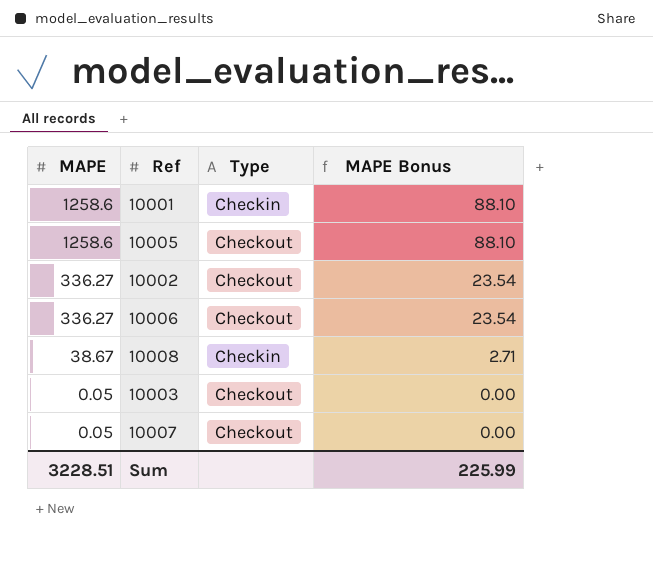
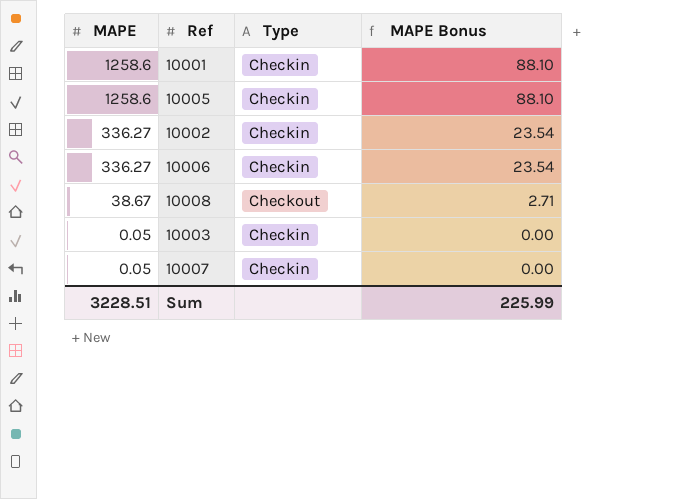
10005 | Type: Checkout -> Checkin
10002 | Type: Checkout -> Checkin
10006 | Type: Checkout -> Checkin
10008 | Type: Checkin -> Checkout
10003 | Type: Checkout -> Checkin
10007 | Type: Checkout -> Checkin

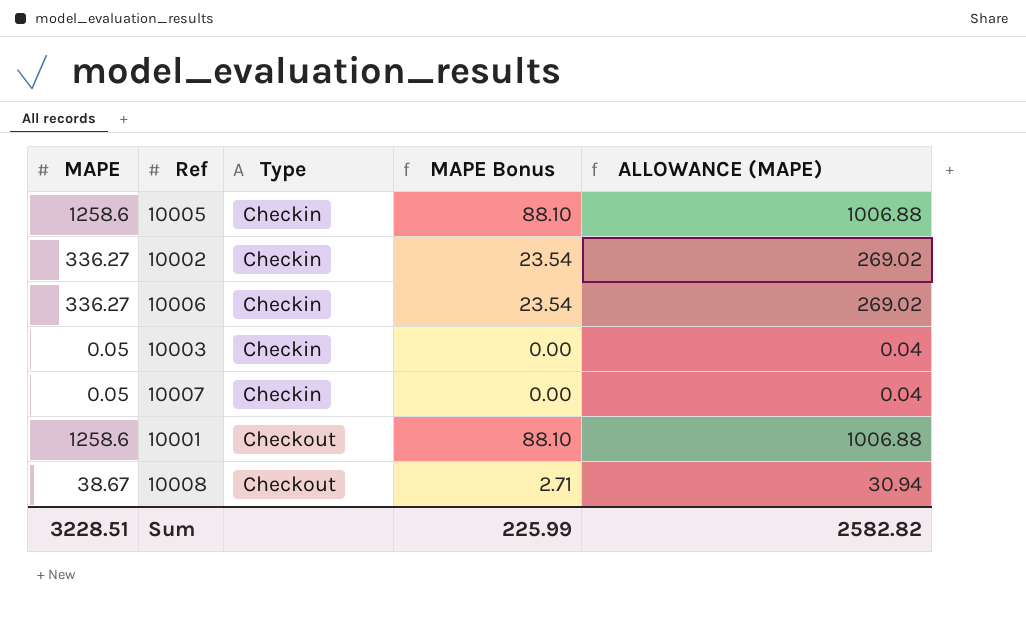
row order: MAPE descending -> Type ascending
column ALLOWANCE (MAPE) | formula: none -> [MAPE] * 0.8
10001 | Type: Checkin -> Checkout

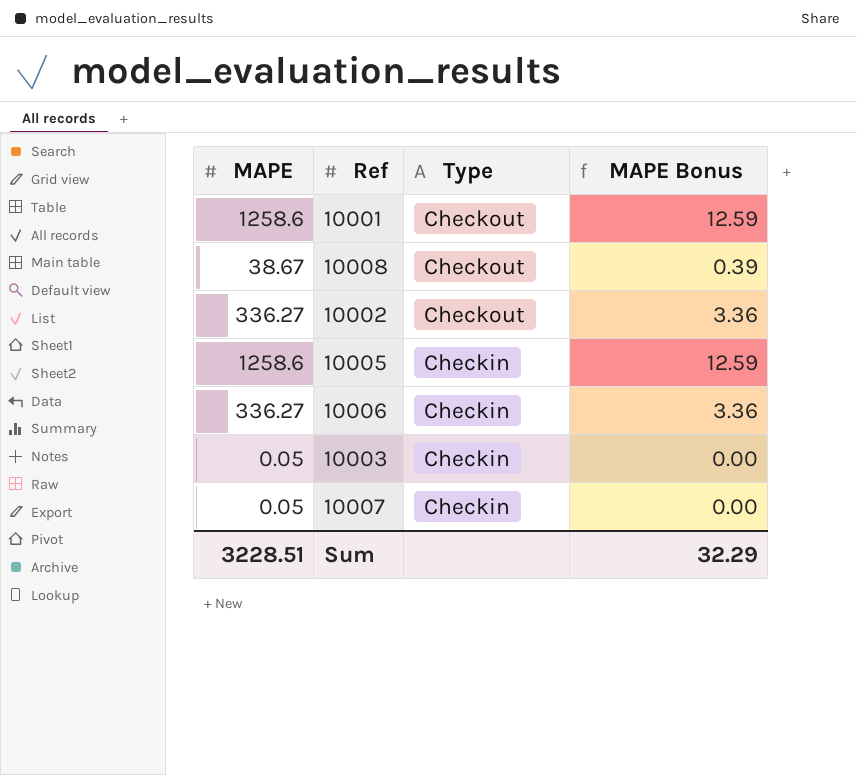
row order: Type ascending -> Type descending
column ALLOWANCE (MAPE) | formula: [MAPE] * 0.8 -> none
column MAPE Bonus | formula: [MAPE] * 0.07 -> [MAPE] * 0.01
10002 | Type: Checkin -> Checkout
Sum | MAPE Bonus: 225.99 -> 32.29

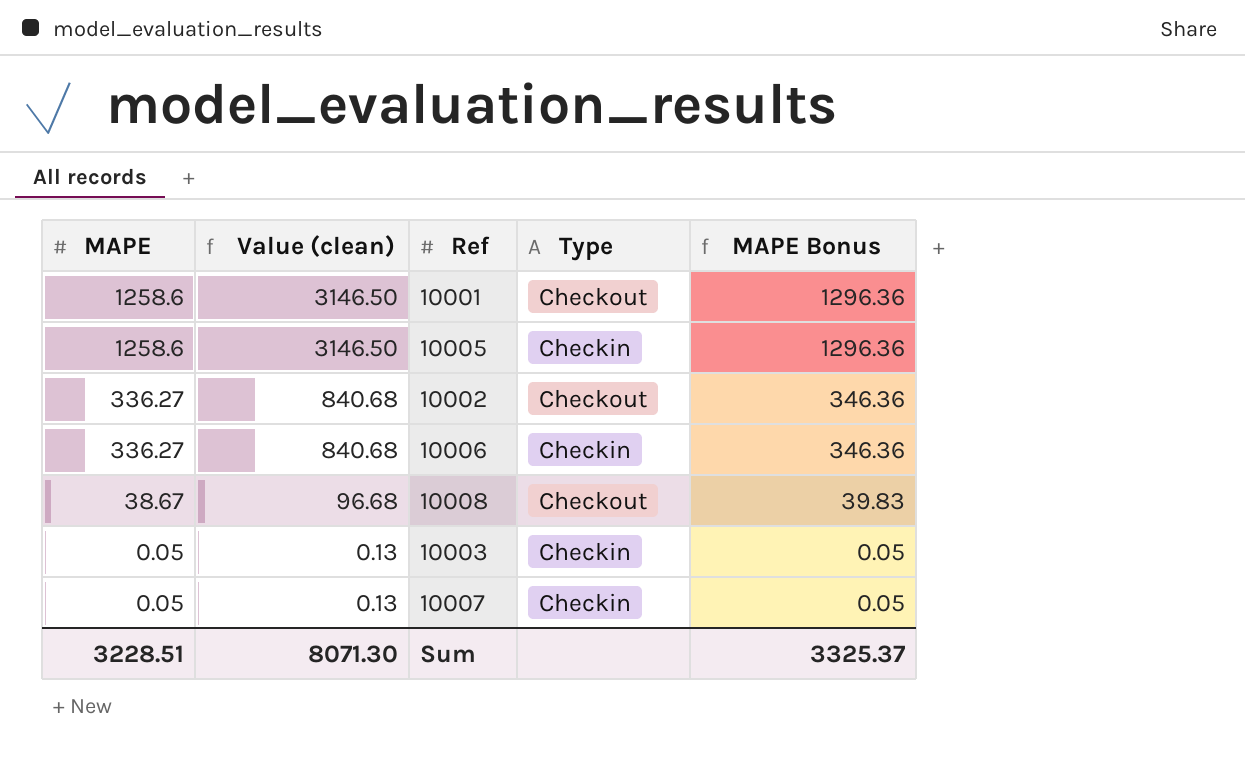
row order: Type descending -> MAPE descending
column Value (clean) | formula: none -> [MAPE] * 2.5
column MAPE Bonus | formula: [MAPE] * 0.01 -> [MAPE] * 1.03
Sum | MAPE Bonus: 32.29 -> 3325.37

